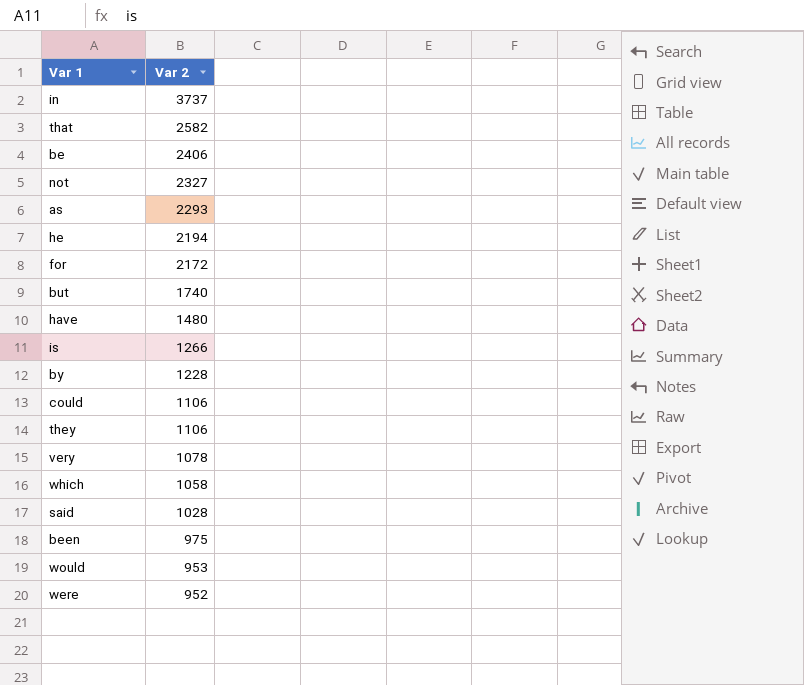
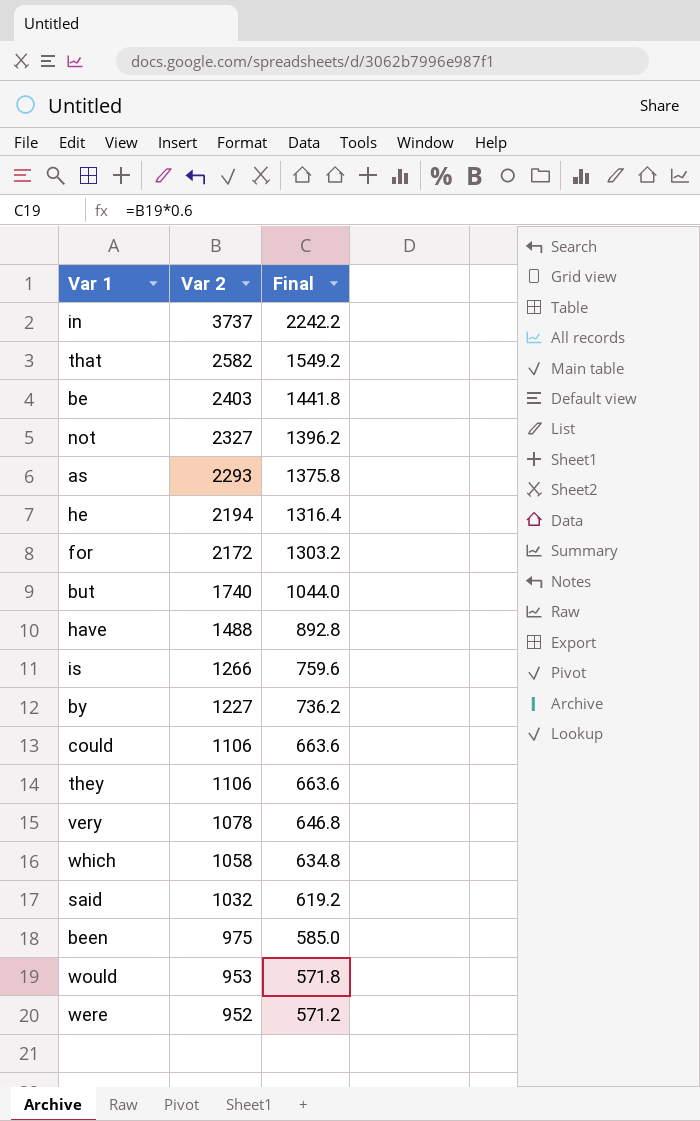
column Final | formula: none -> [Var 2] * 0.6
be | Var 2: 2406 -> 2403
have | Var 2: 1480 -> 1488
by | Var 2: 1228 -> 1227
said | Var 2: 1028 -> 1032

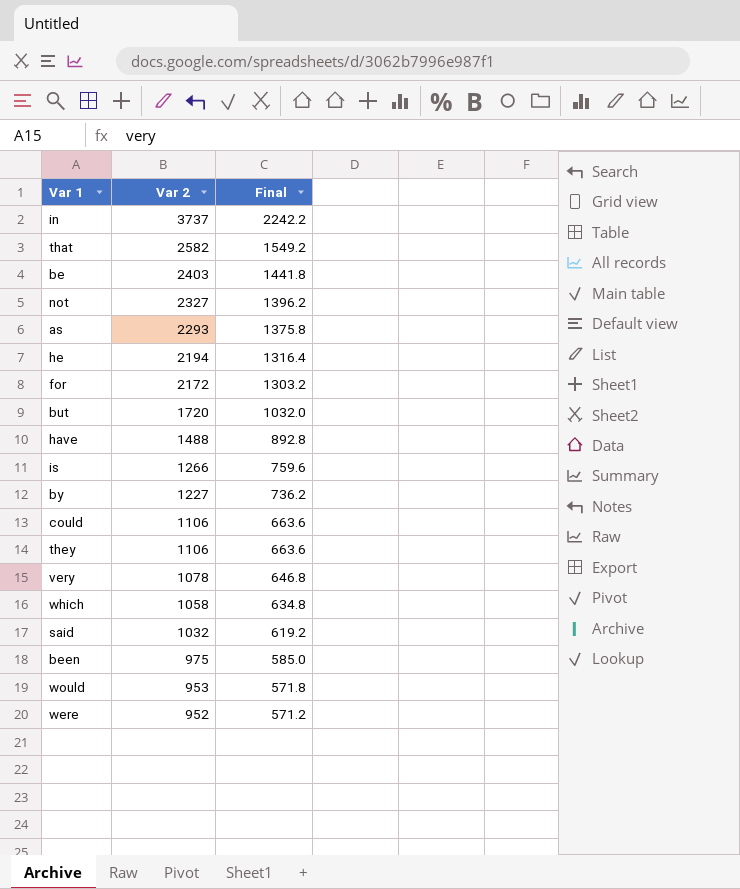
but | Var 2: 1740 -> 1720
but | Final: 1044.0 -> 1032.0

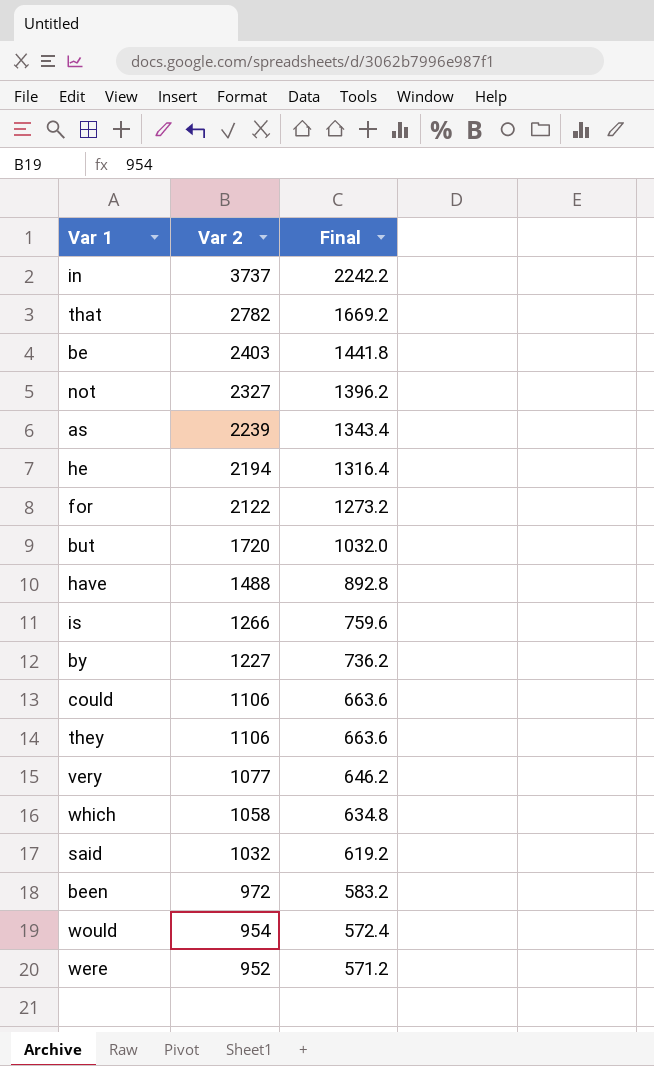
that | Var 2: 2582 -> 2782
that | Final: 1549.2 -> 1669.2
as | Var 2: 2293 -> 2239
as | Final: 1375.8 -> 1343.4
for | Var 2: 2172 -> 2122
for | Final: 1303.2 -> 1273.2
very | Var 2: 1078 -> 1077
very | Final: 646.8 -> 646.2
been | Var 2: 975 -> 972
been | Final: 585.0 -> 583.2
would | Var 2: 953 -> 954
would | Final: 571.8 -> 572.4

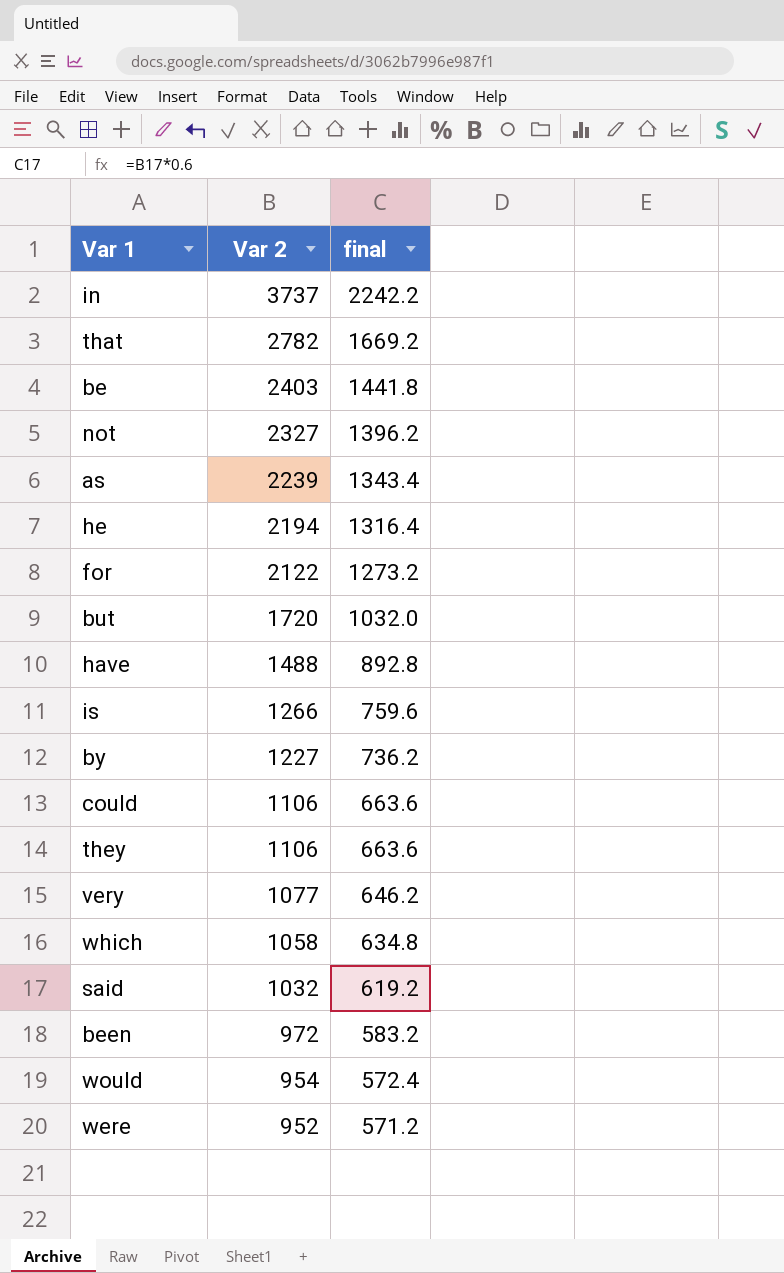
column name: Final -> final

